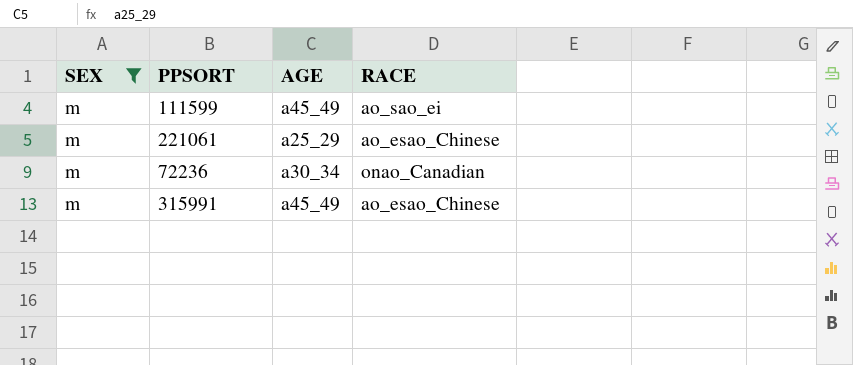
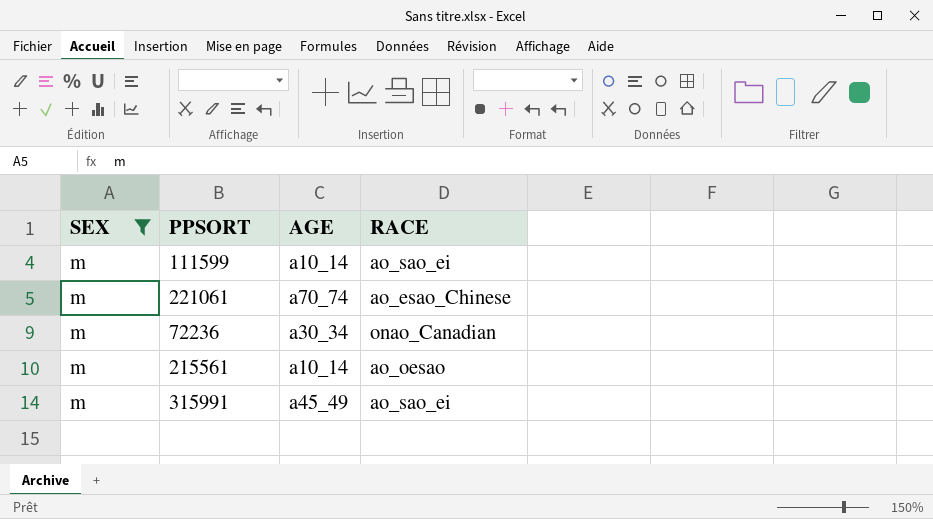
111599 | AGE: a45_49 -> a10_14
221061 | AGE: a25_29 -> a70_74
row 215561: none -> m | a10_14 | ao_oesao
315991 | RACE: ao_esao_Chinese -> ao_sao_ei

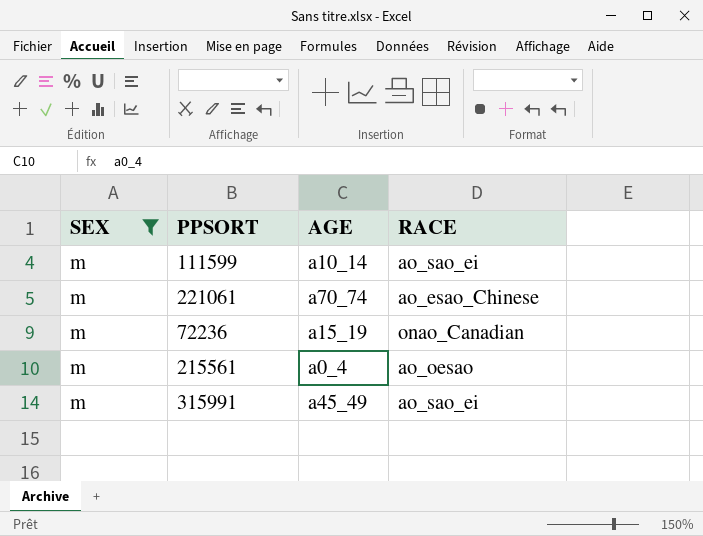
72236 | AGE: a30_34 -> a15_19
215561 | AGE: a10_14 -> a0_4

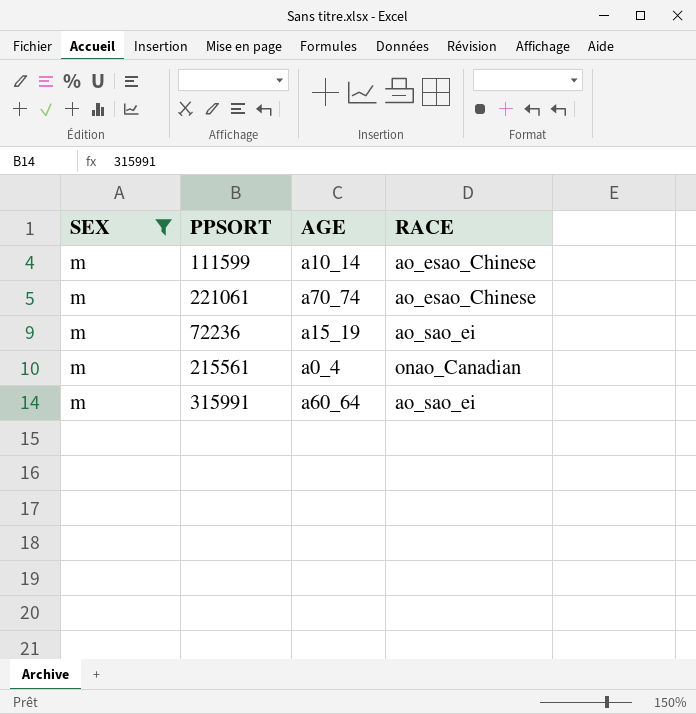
111599 | RACE: ao_sao_ei -> ao_esao_Chinese
72236 | RACE: onao_Canadian -> ao_sao_ei
215561 | RACE: ao_oesao -> onao_Canadian
315991 | AGE: a45_49 -> a60_64

